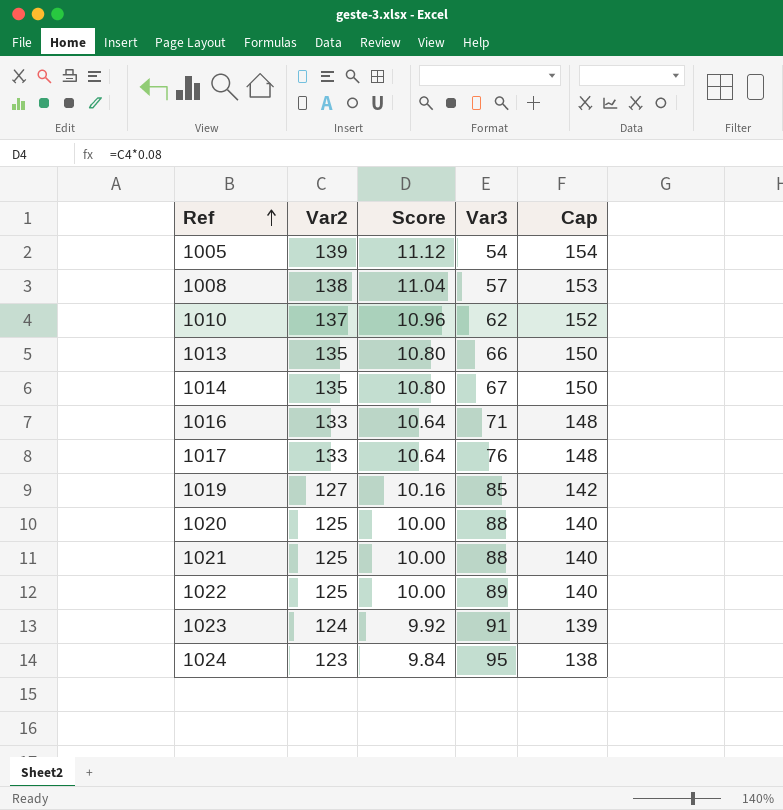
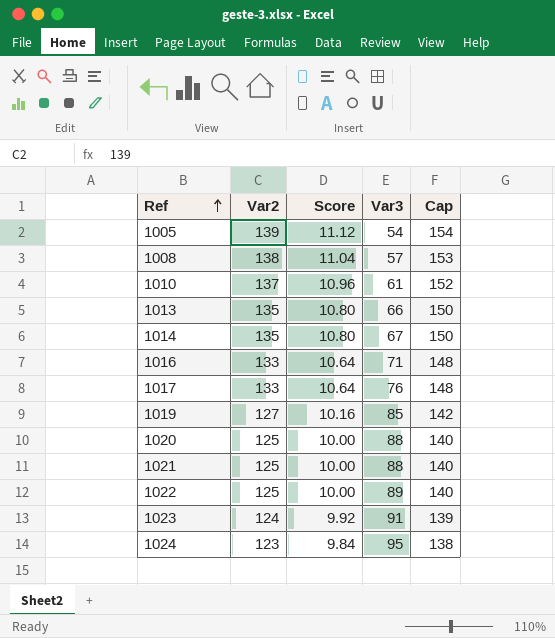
1010 | Var3: 62 -> 61

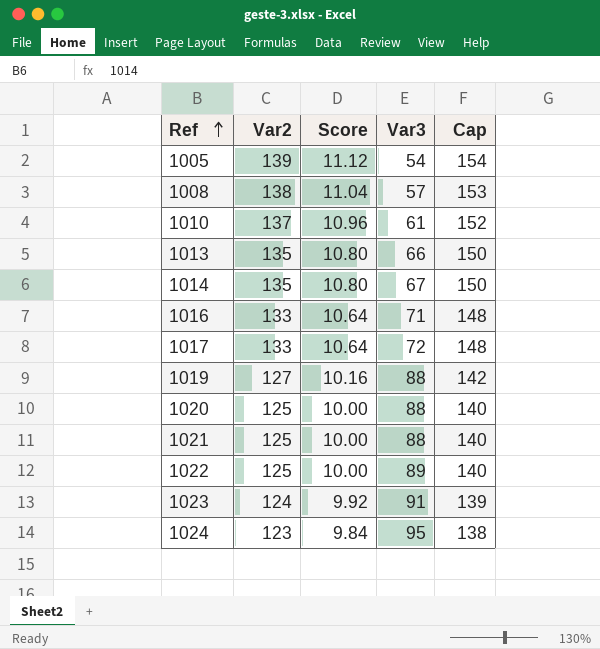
1017 | Var3: 76 -> 72
1019 | Var3: 85 -> 88

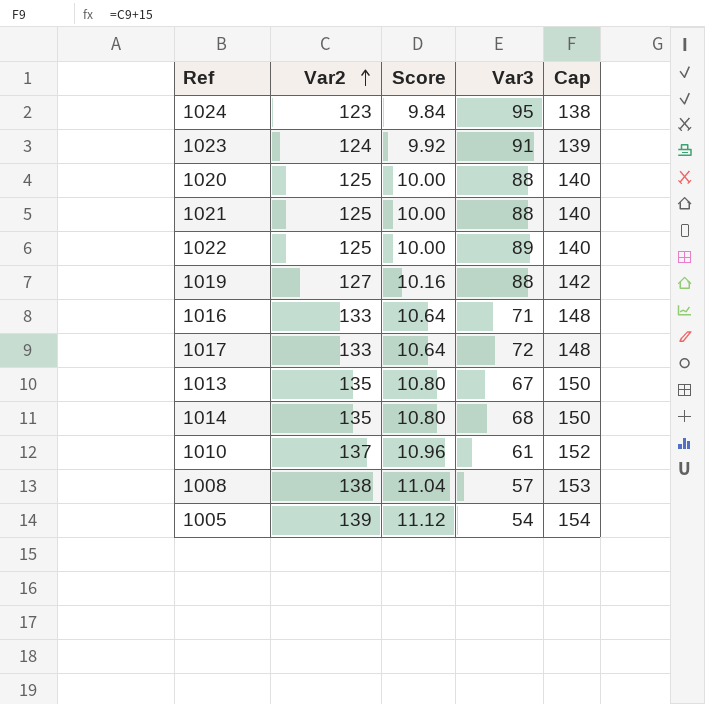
row order: Ref ascending -> Var2 ascending
1013 | Var3: 66 -> 67
1014 | Var3: 67 -> 68

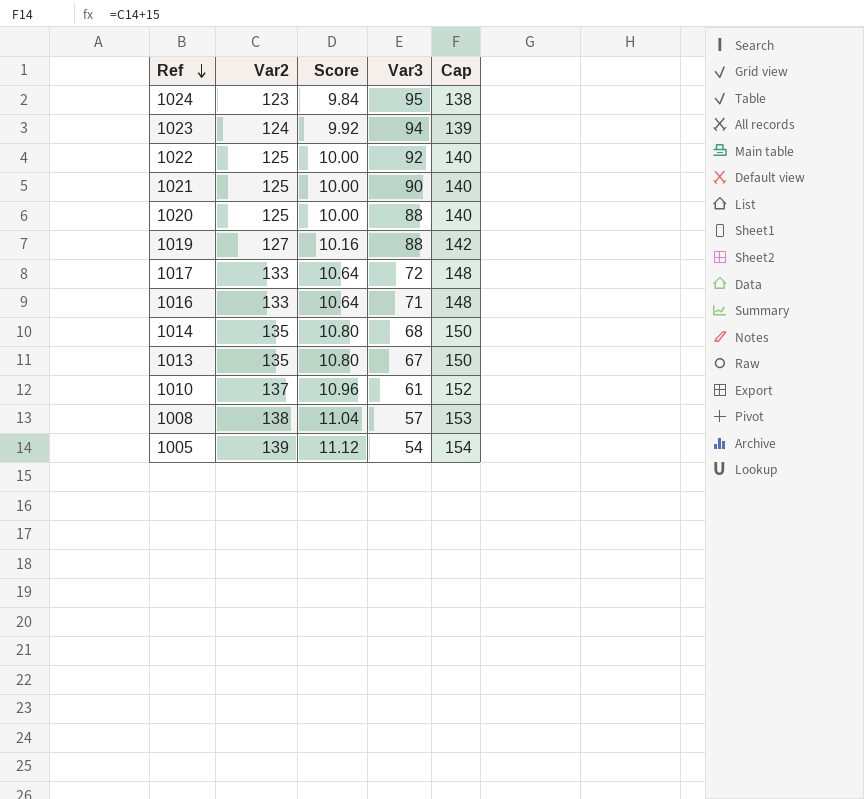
row order: Var2 ascending -> Ref descending
1023 | Var3: 91 -> 94
1022 | Var3: 89 -> 92
1021 | Var3: 88 -> 90

